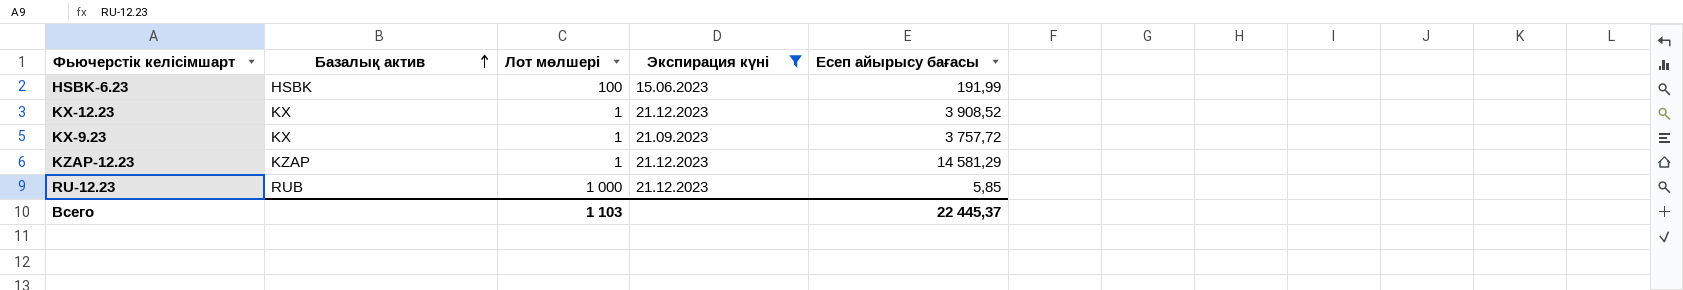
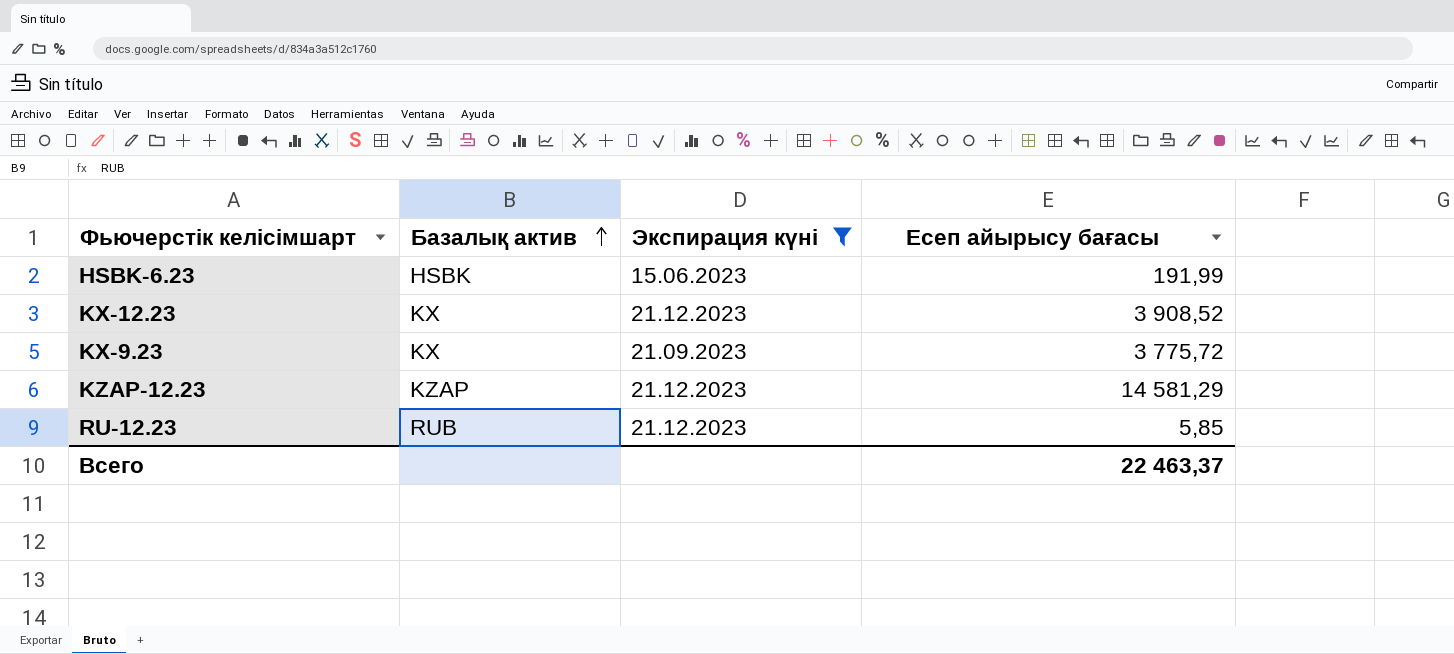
column Лот мөлшері | position: 3 -> none
KX-9.23 | Есеп айырысу бағасы: 3 757,72 -> 3 775,72
Всего | Есеп айырысу бағасы: 22 445,37 -> 22 463,37

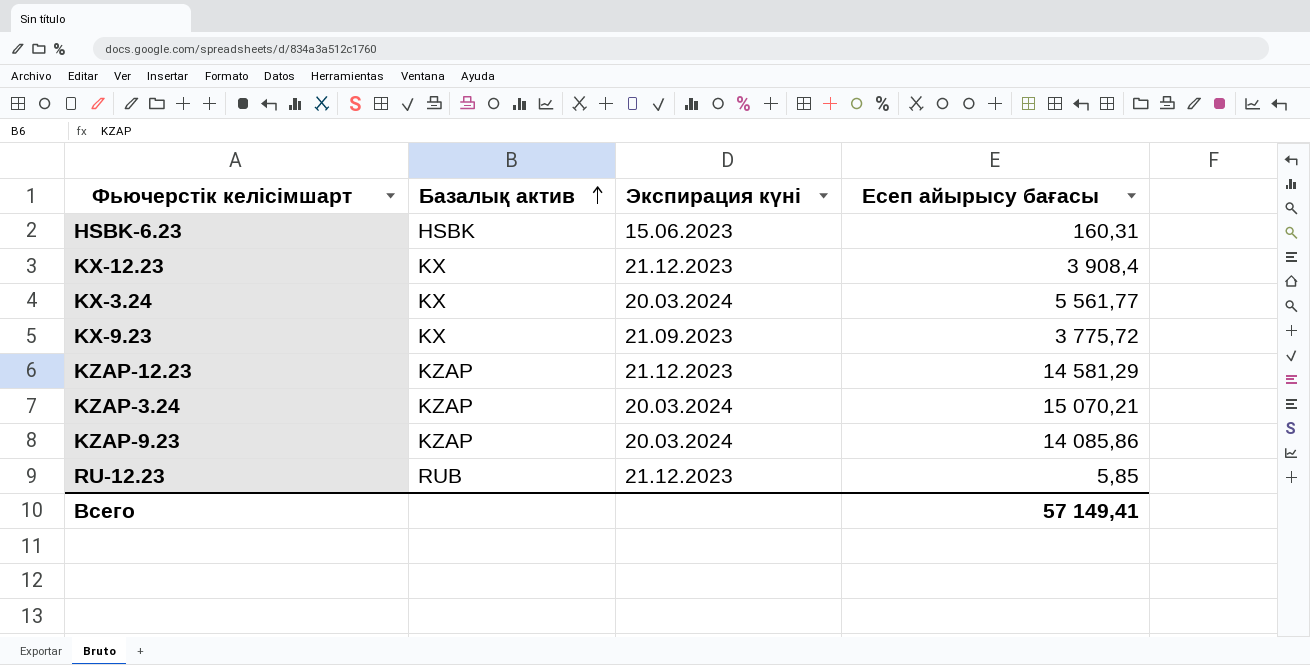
filter: Экспирация күні != 20.03.2024 -> none
HSBK-6.23 | Есеп айырысу бағасы: 191,99 -> 160,31
KX-12.23 | Есеп айырысу бағасы: 3 908,52 -> 3 908,4
Всего | Есеп айырысу бағасы: 22 463,37 -> 57 149,41

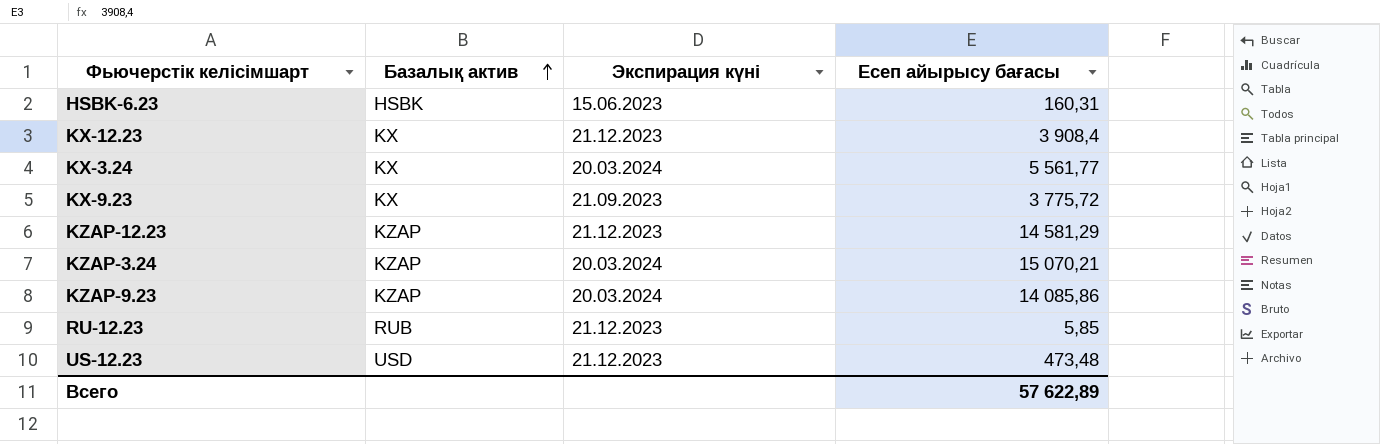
row US-12.23: none -> USD | 21.12.2023 | 473,48
Всего | Есеп айырысу бағасы: 57 149,41 -> 57 622,89

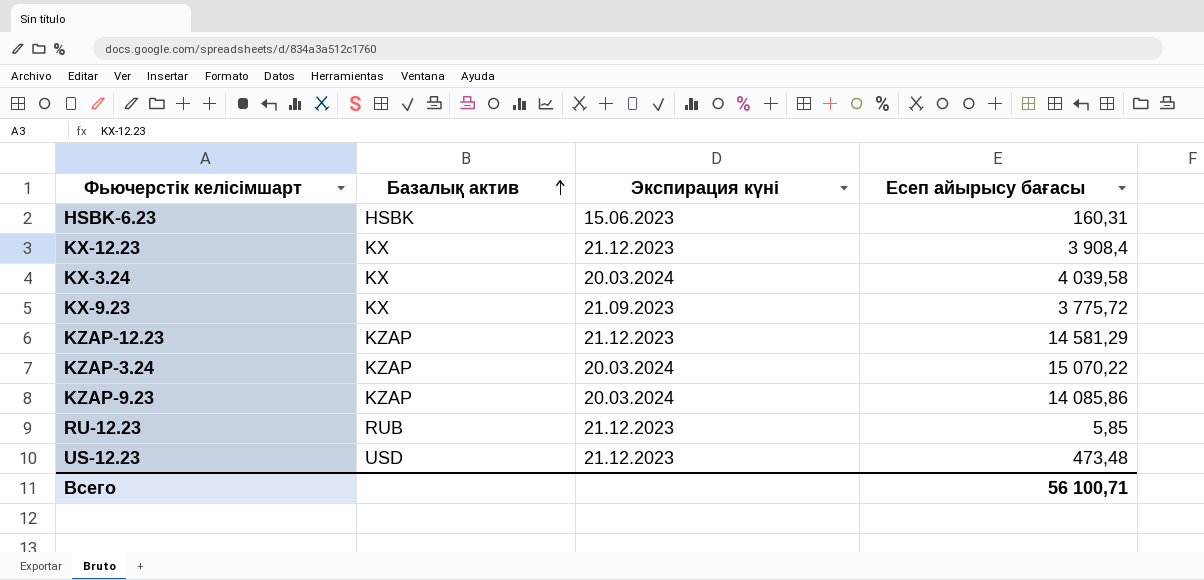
KX-3.24 | Есеп айырысу бағасы: 5 561,77 -> 4 039,58
KZAP-3.24 | Есеп айырысу бағасы: 15 070,21 -> 15 070,22
Всего | Есеп айырысу бағасы: 57 622,89 -> 56 100,71

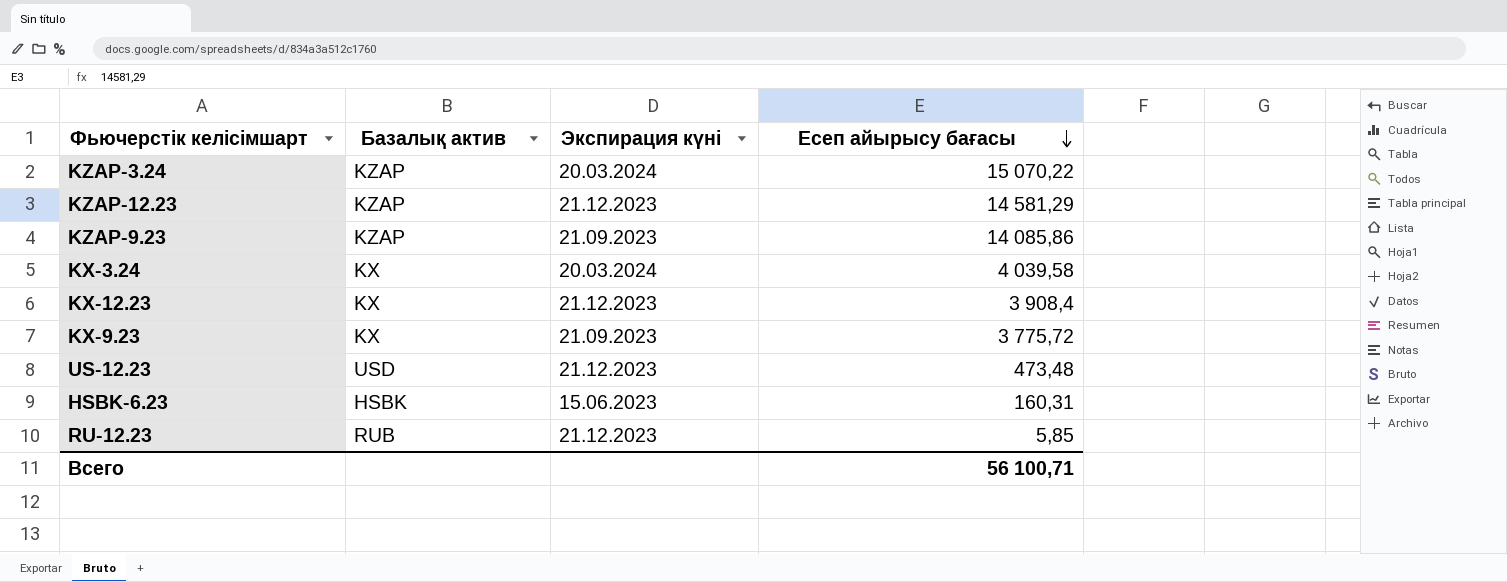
row order: Базалық актив ascending -> Есеп айырысу бағасы descending
KZAP-9.23 | Экспирация күні: 20.03.2024 -> 21.09.2023

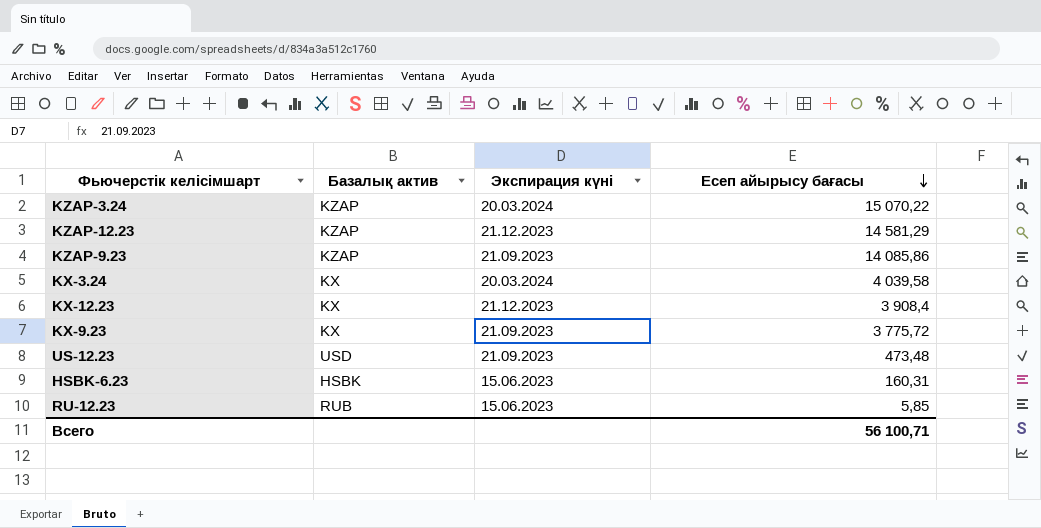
US-12.23 | Экспирация күні: 21.12.2023 -> 21.09.2023
RU-12.23 | Экспирация күні: 21.12.2023 -> 15.06.2023

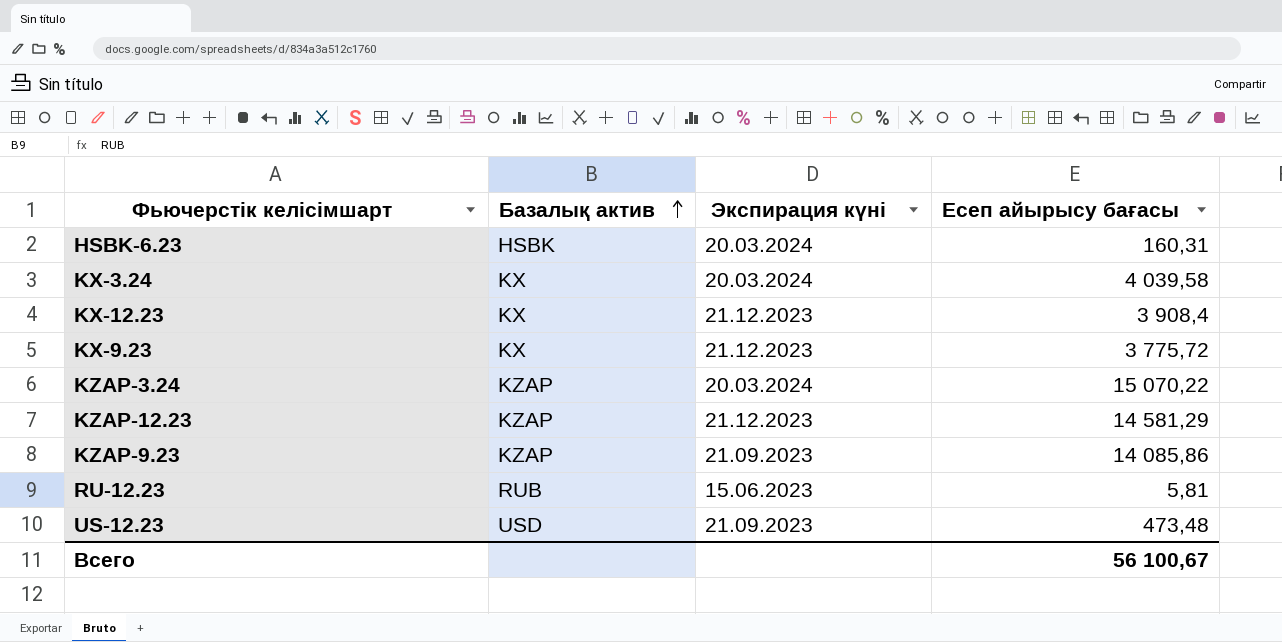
row order: Есеп айырысу бағасы descending -> Базалық актив ascending
HSBK-6.23 | Экспирация күні: 15.06.2023 -> 20.03.2024
KX-9.23 | Экспирация күні: 21.09.2023 -> 21.12.2023
RU-12.23 | Есеп айырысу бағасы: 5,85 -> 5,81
Всего | Есеп айырысу бағасы: 56 100,71 -> 56 100,67

